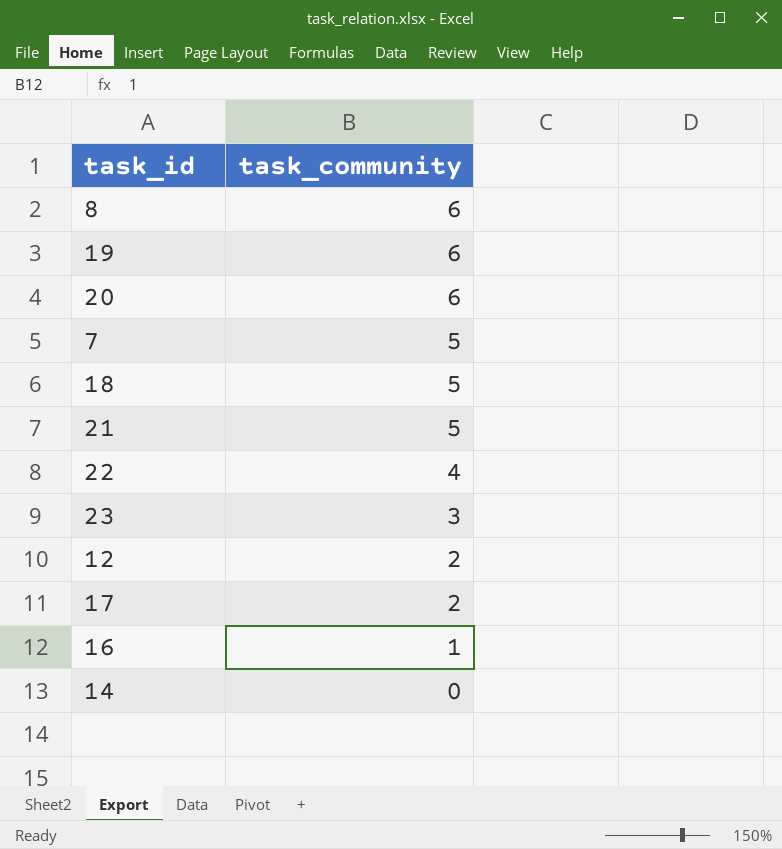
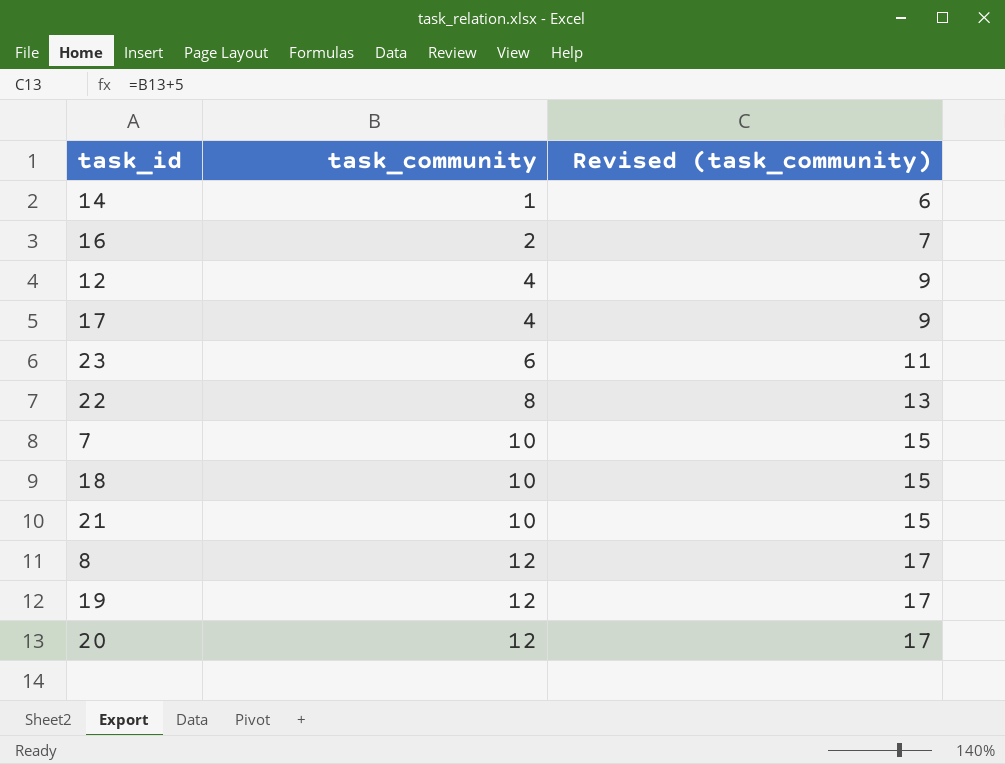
row order: task_community descending -> task_community ascending
column Revised (task_community) | formula: none -> [task_community] + 5
14 | task_community: 0 -> 1
16 | task_community: 1 -> 2
12 | task_community: 2 -> 4
17 | task_community: 2 -> 4
23 | task_community: 3 -> 6
22 | task_community: 4 -> 8
7 | task_community: 5 -> 10
18 | task_community: 5 -> 10
21 | task_community: 5 -> 10
8 | task_community: 6 -> 12
19 | task_community: 6 -> 12
20 | task_community: 6 -> 12

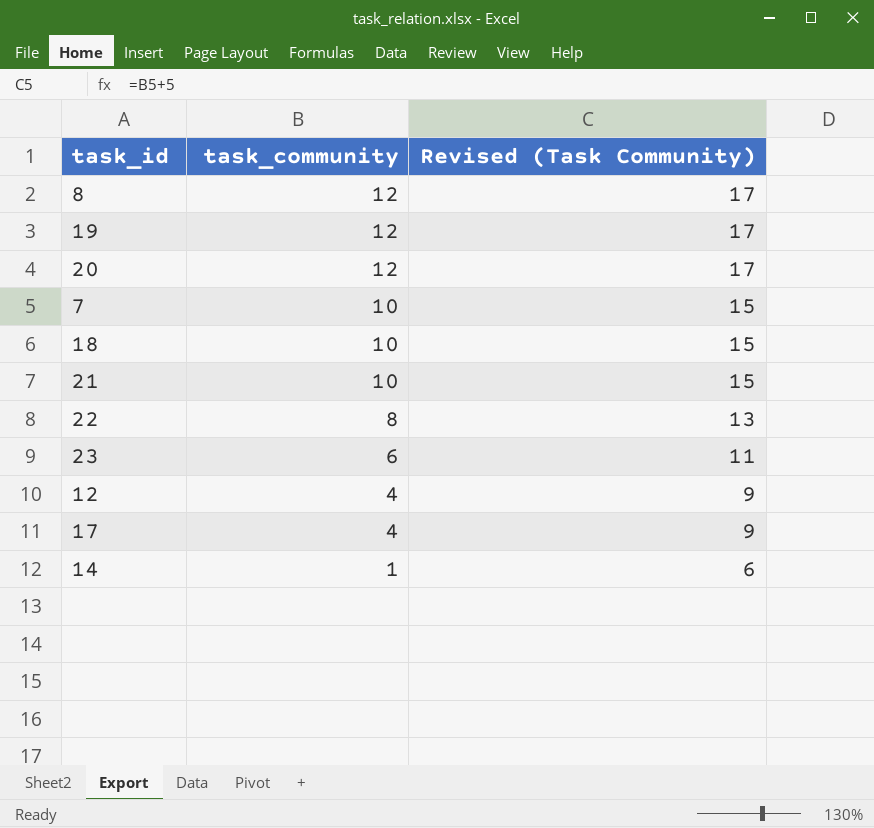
row order: task_community ascending -> task_community descending
column name: Revised (task_community) -> Revised (Task Community)
row 16: 2 | 7 -> none

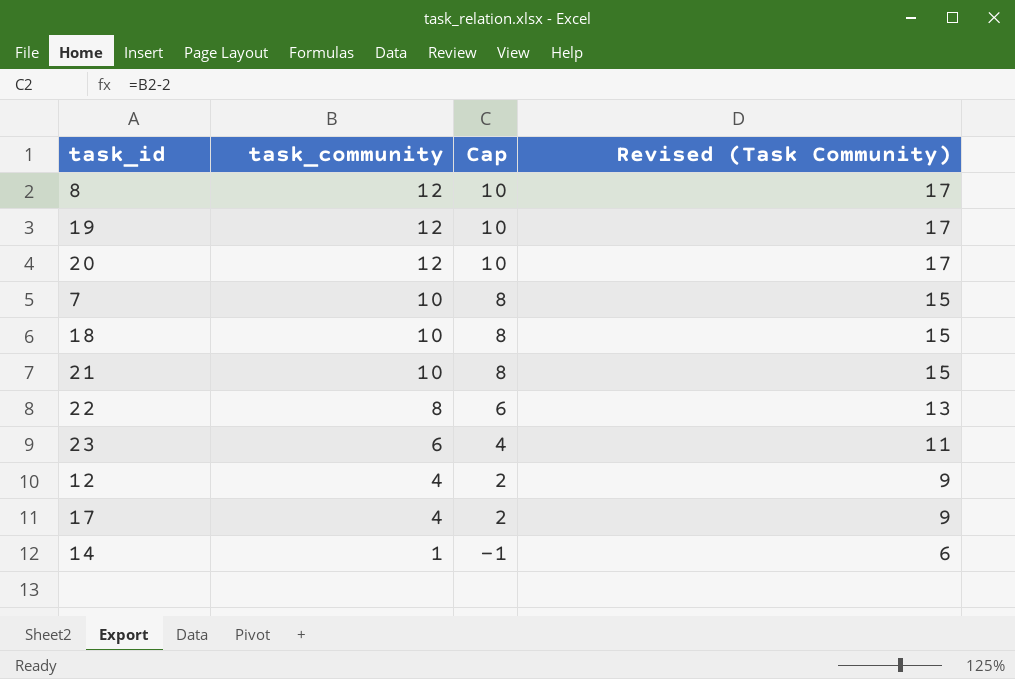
column Cap | formula: none -> [task_community] - 2

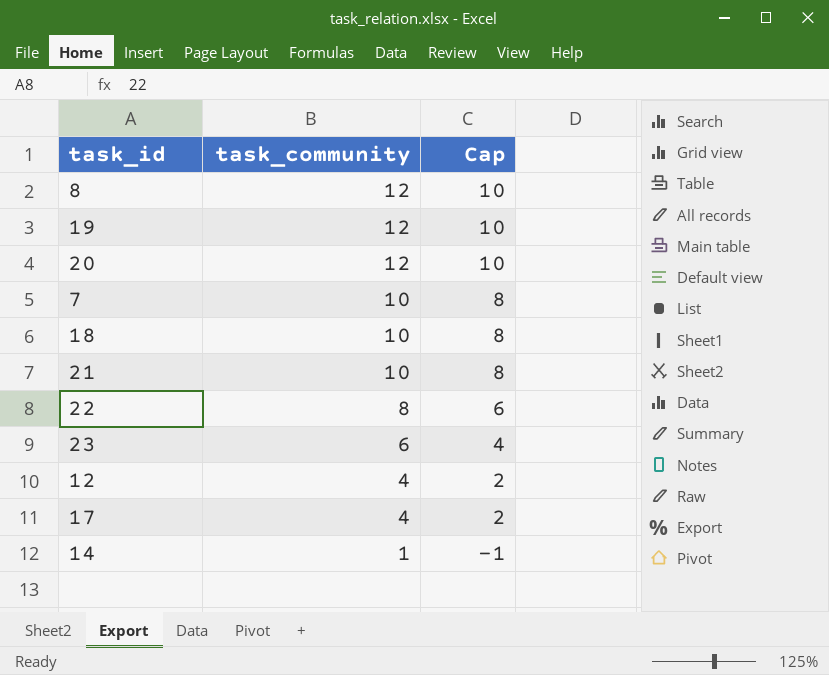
column Revised (Task Community) | formula: [task_community] + 5 -> none

